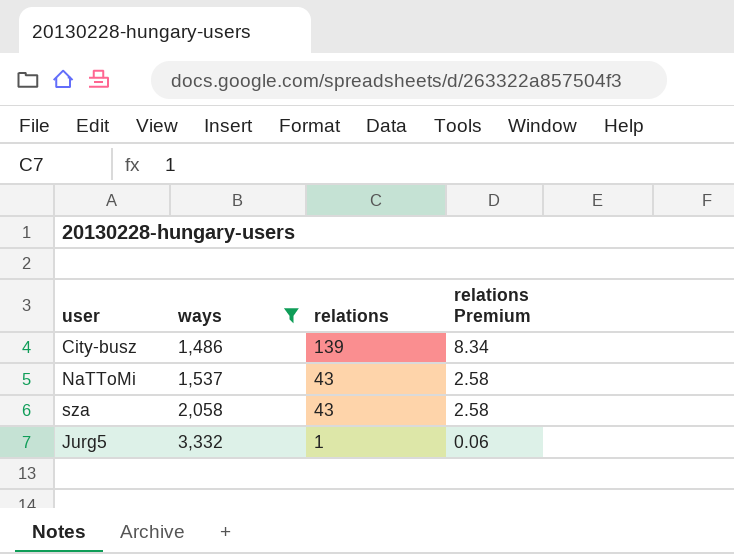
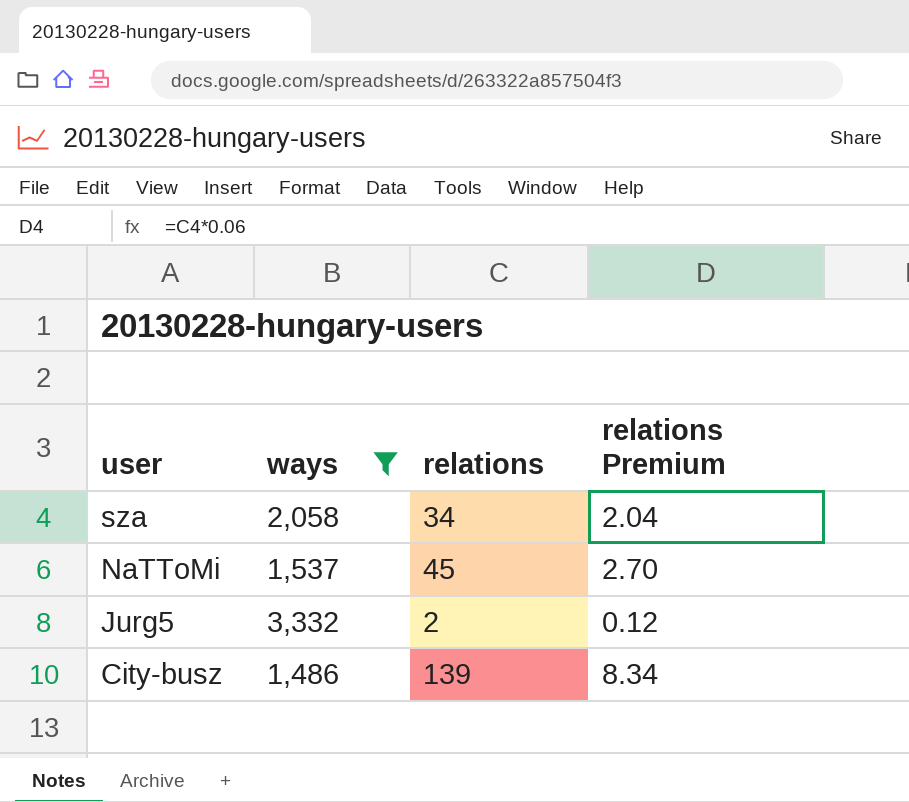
row order: ways ascending -> user descending
sza | relations: 43 -> 34
sza | relations Premium: 2.58 -> 2.04
NaTToMi | relations: 43 -> 45
NaTToMi | relations Premium: 2.58 -> 2.70
Jurg5 | relations: 1 -> 2
Jurg5 | relations Premium: 0.06 -> 0.12

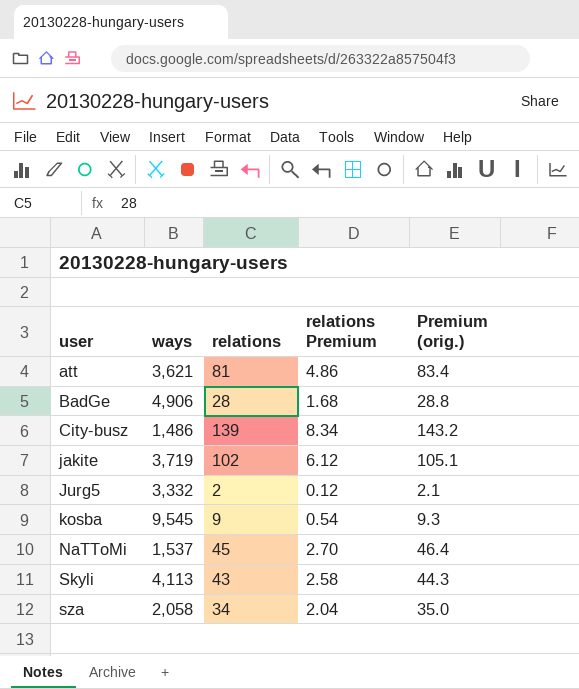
filter: ways <= 3,332 -> none
row order: user descending -> user ascending
column Premium (orig.) | formula: none -> [relations] * 1.03

